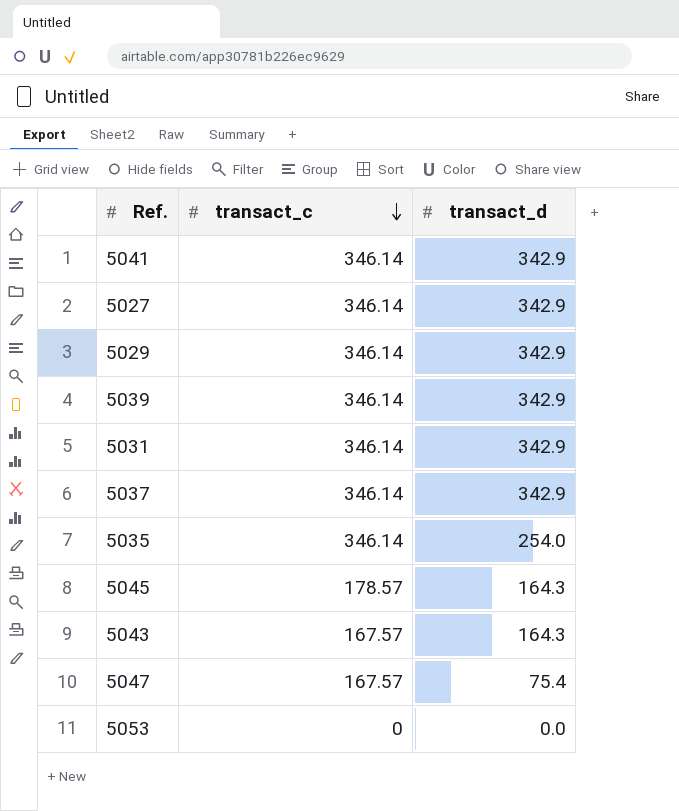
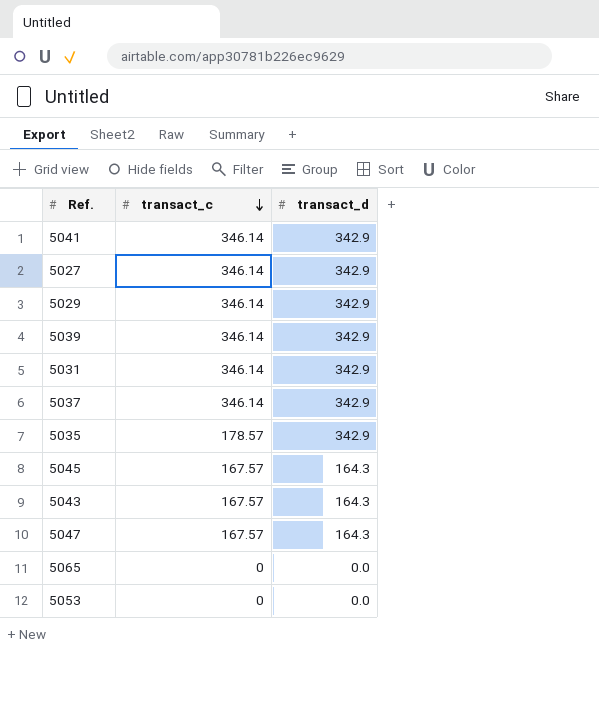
5035 | transact_c: 346.14 -> 178.57
5035 | transact_d: 254.0 -> 342.9
5045 | transact_c: 178.57 -> 167.57
5047 | transact_d: 75.4 -> 164.3
row 5065: none -> 0 | 0.0

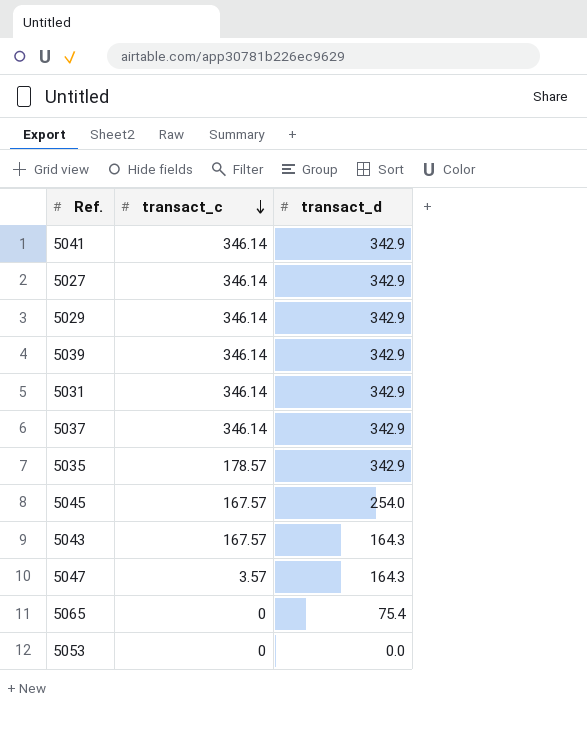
5045 | transact_d: 164.3 -> 254.0
5047 | transact_c: 167.57 -> 3.57
5065 | transact_d: 0.0 -> 75.4

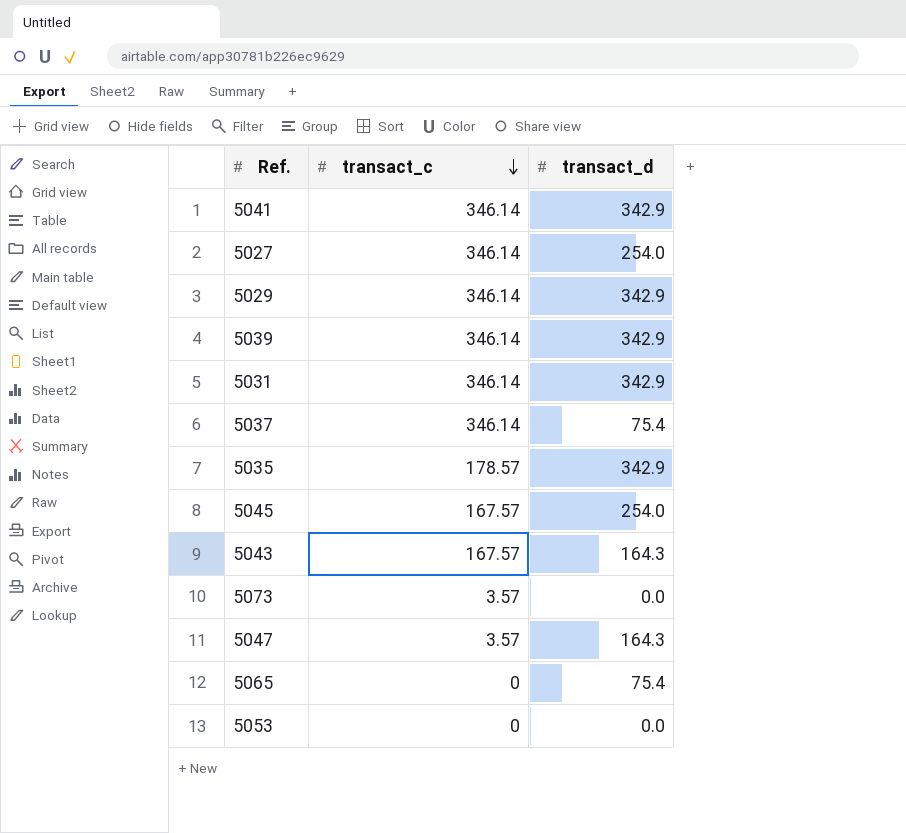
5027 | transact_d: 342.9 -> 254.0
5037 | transact_d: 342.9 -> 75.4
row 5073: none -> 3.57 | 0.0

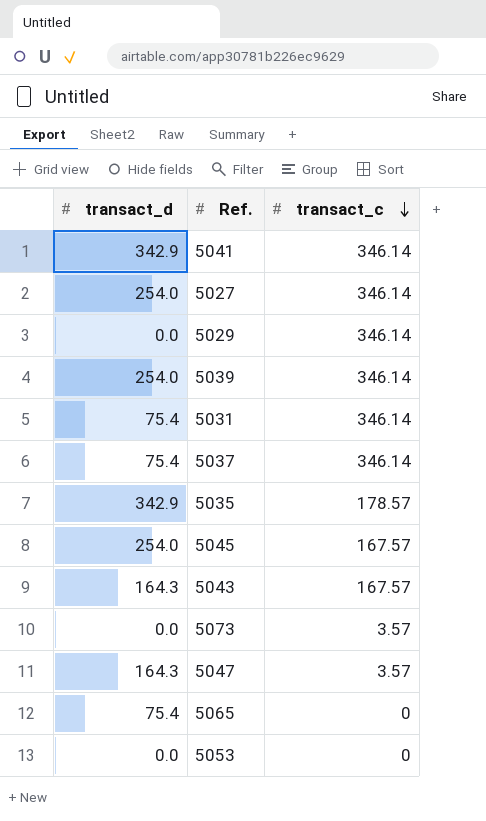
column transact_d | position: 3 -> 1
5029 | transact_d: 342.9 -> 0.0
5039 | transact_d: 342.9 -> 254.0
5031 | transact_d: 342.9 -> 75.4

